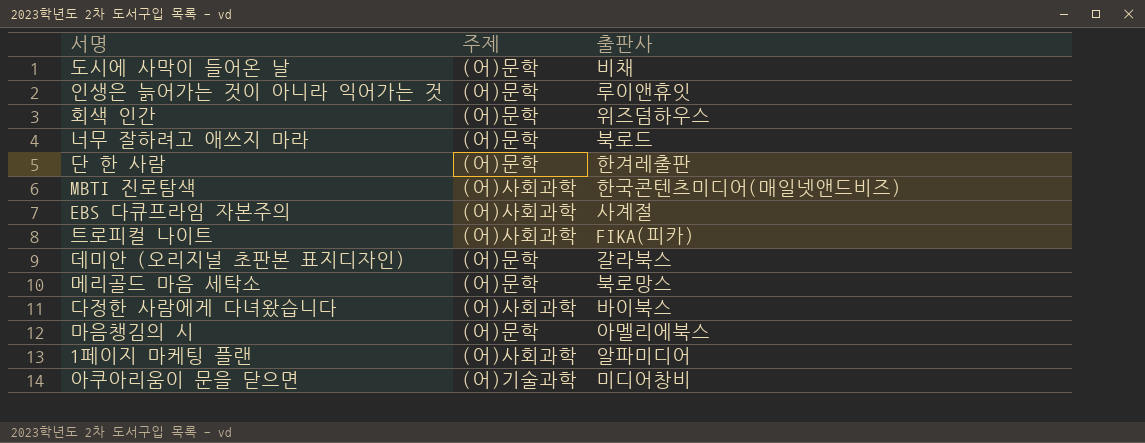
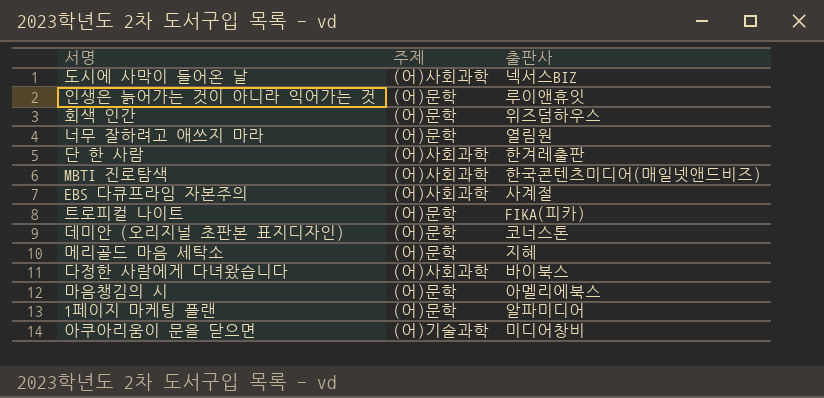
도시에 사막이 들어온 날 | 주제: (어)문학 -> (어)사회과학
도시에 사막이 들어온 날 | 출판사: 비채 -> 넥서스BIZ
너무 잘하려고 애쓰지 마라 | 출판사: 북로드 -> 열림원
단 한 사람 | 주제: (어)문학 -> (어)사회과학
트로피컬 나이트 | 주제: (어)사회과학 -> (어)문학
데미안 (오리지널 초판본 표지디자인) | 출판사: 갈라북스 -> 코너스톤
메리골드 마음 세탁소 | 출판사: 북로망스 -> 지혜
1페이지 마케팅 플랜 | 주제: (어)사회과학 -> (어)문학

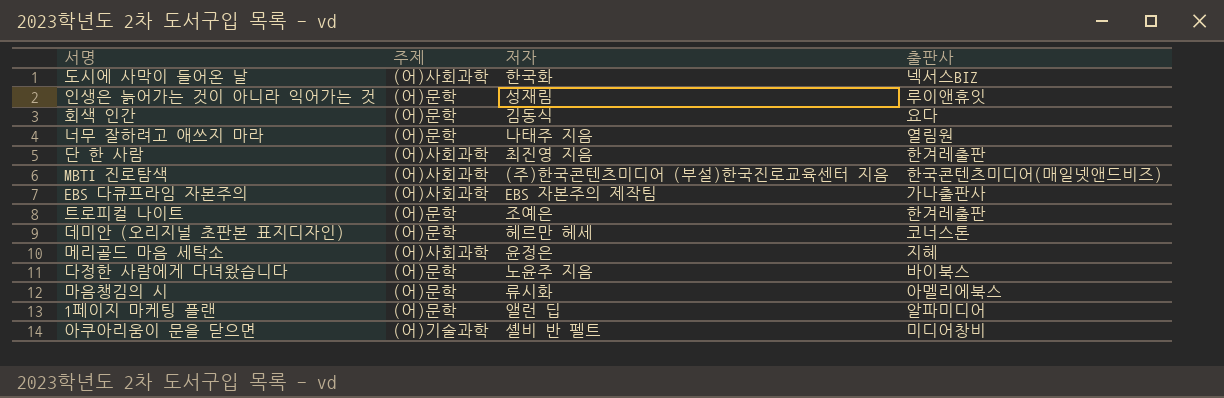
column 저자 | position: none -> 3
회색 인간 | 출판사: 위즈덤하우스 -> 요다
EBS 다큐프라임 자본주의 | 출판사: 사계절 -> 가나출판사
트로피컬 나이트 | 출판사: FIKA(피카) -> 한겨레출판
메리골드 마음 세탁소 | 주제: (어)문학 -> (어)사회과학
다정한 사람에게 다녀왔습니다 | 주제: (어)사회과학 -> (어)문학

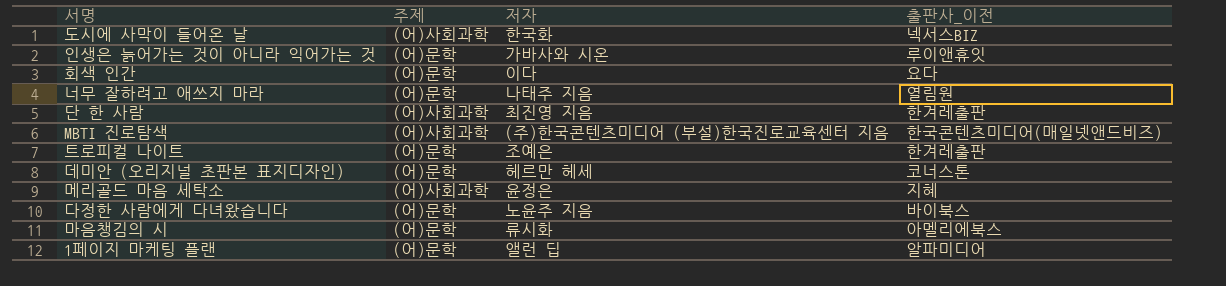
column name: 출판사 -> 출판사_이전
row EBS 다큐프라임 자본주의: (어)사회과학 | EBS 자본주의 제작팀 | 가나출판사 -> none
row 아쿠아리움이 문을 닫으면: (어)기술과학 | 셸비 반 펠트 | 미디어창비 -> none
인생은 늙어가는 것이 아니라 익어가는 것 | 저자: 성재림 -> 가바사와 시온
회색 인간 | 저자: 김동식 -> 이다

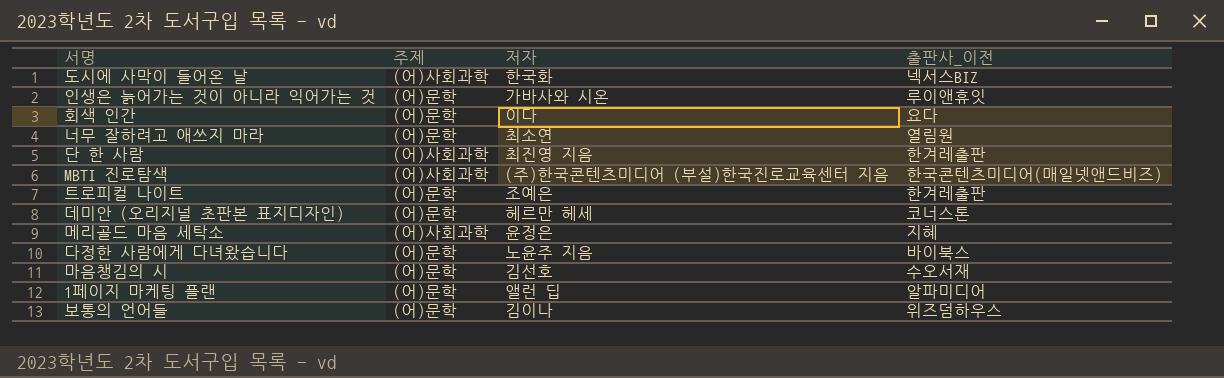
너무 잘하려고 애쓰지 마라 | 저자: 나태주 지음 -> 최소연
마음챙김의 시 | 저자: 류시화 -> 김선호
마음챙김의 시 | 출판사_이전: 아멜리에북스 -> 수오서재
row 보통의 언어들: none -> (어)문학 | 김이나 | 위즈덤하우스

